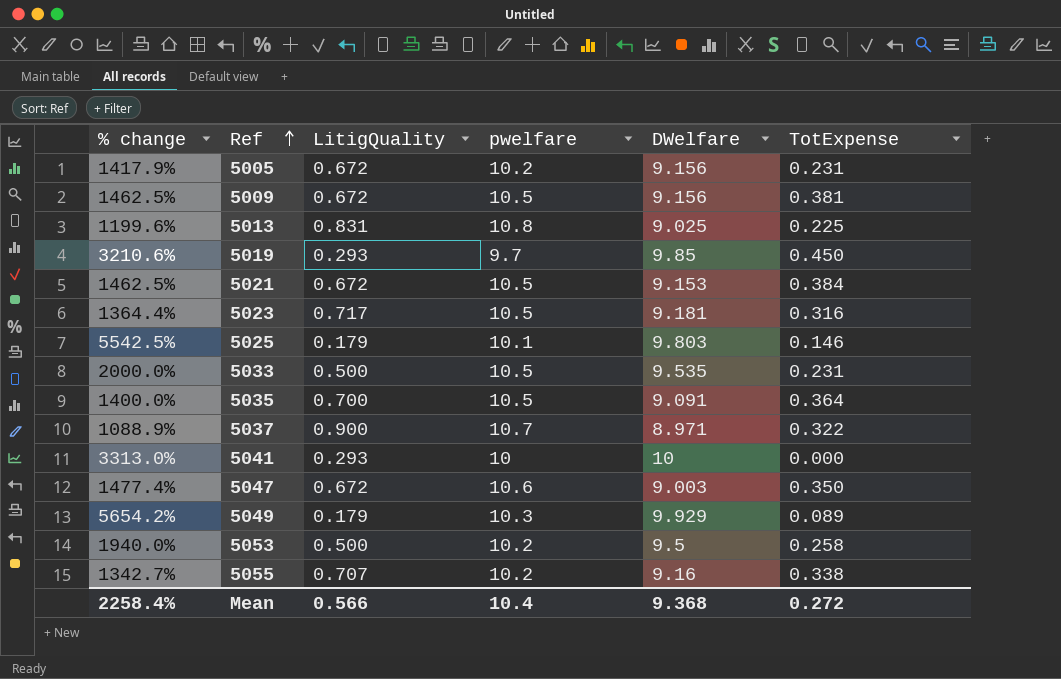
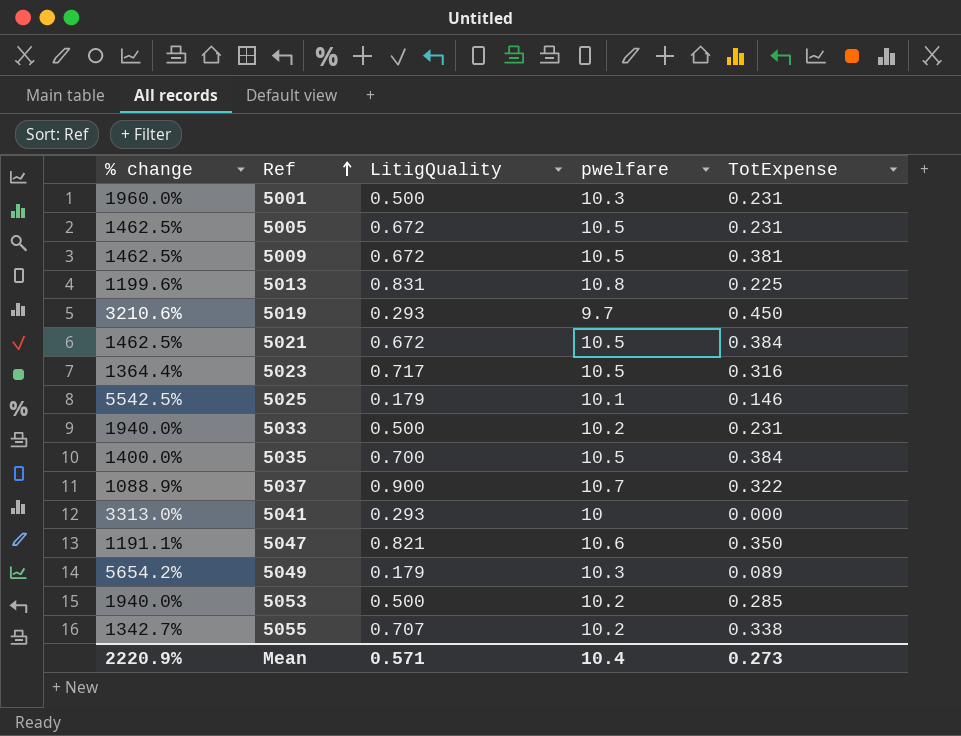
column DWelfare | position: 5 -> none
row 5001: none -> 1960.0% | 0.500 | 10.3 | 0.231
5005 | % change: 1417.9% -> 1462.5%
5005 | pwelfare: 10.2 -> 10.5
5033 | % change: 2000.0% -> 1940.0%
5033 | pwelfare: 10.5 -> 10.2
5035 | TotExpense: 0.364 -> 0.384
5047 | % change: 1477.4% -> 1191.1%
5047 | LitigQuality: 0.672 -> 0.821
5053 | TotExpense: 0.258 -> 0.285
Mean | % change: 2258.4% -> 2220.9%
Mean | LitigQuality: 0.566 -> 0.571
Mean | TotExpense: 0.272 -> 0.273

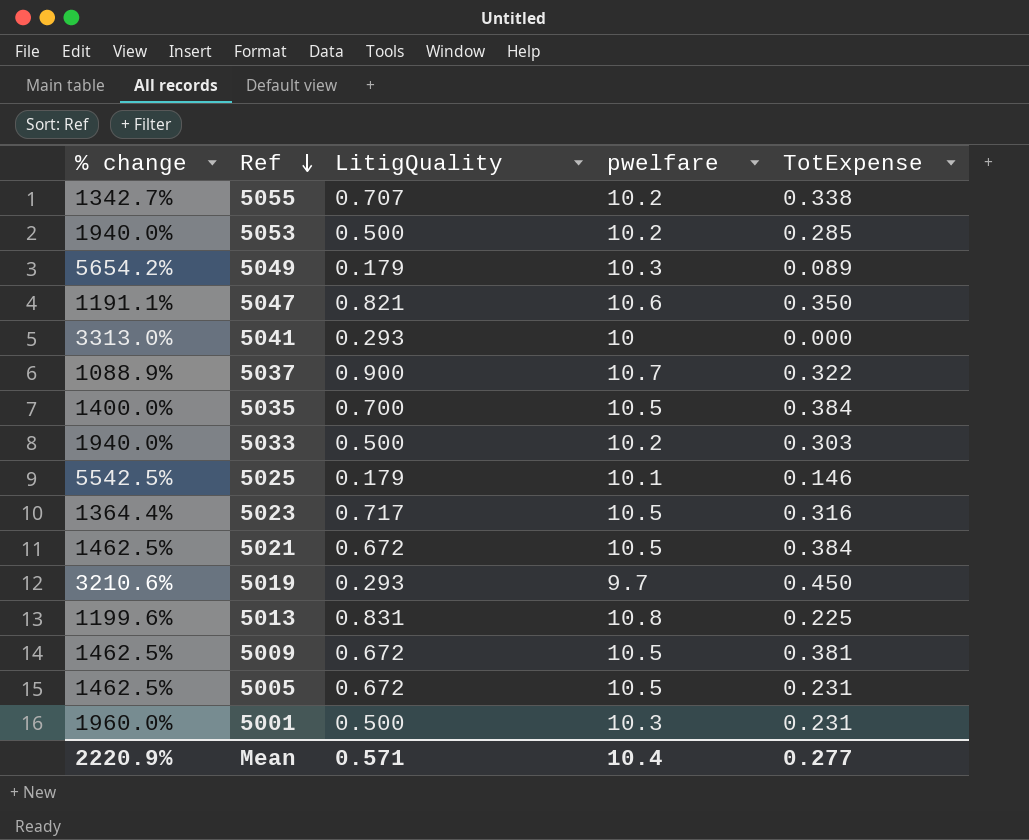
row order: Ref ascending -> Ref descending
5033 | TotExpense: 0.231 -> 0.303
Mean | TotExpense: 0.273 -> 0.277

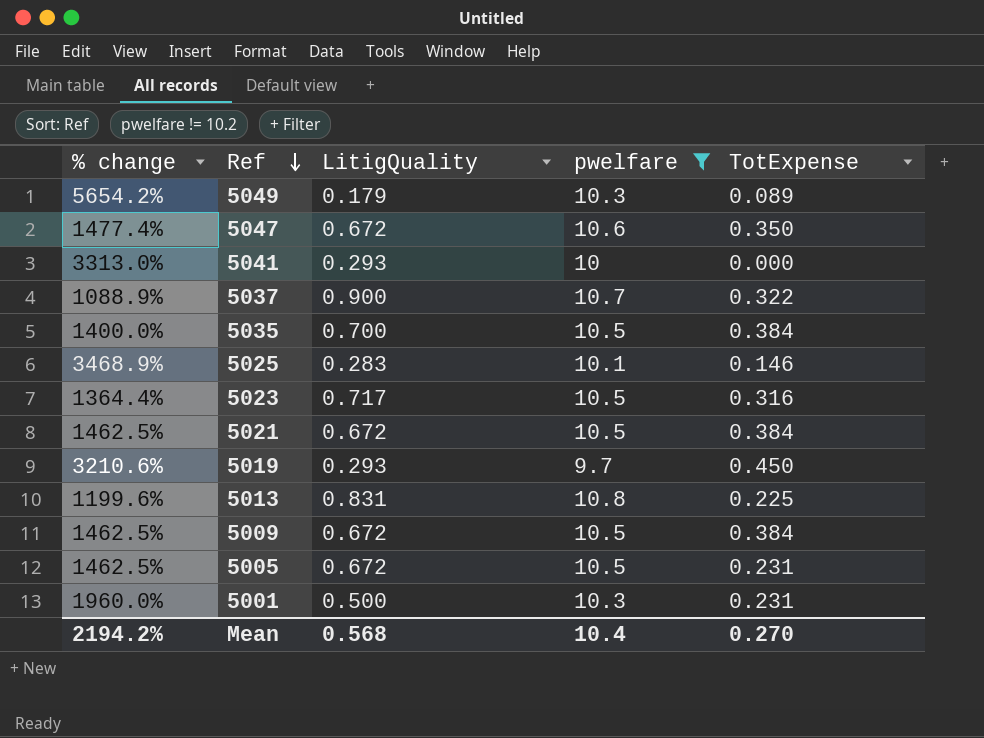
filter: none -> pwelfare != 10.2
5047 | % change: 1191.1% -> 1477.4%
5047 | LitigQuality: 0.821 -> 0.672
5025 | % change: 5542.5% -> 3468.9%
5025 | LitigQuality: 0.179 -> 0.283
5009 | TotExpense: 0.381 -> 0.384
Mean | % change: 2220.9% -> 2194.2%
Mean | LitigQuality: 0.571 -> 0.568
Mean | TotExpense: 0.277 -> 0.270

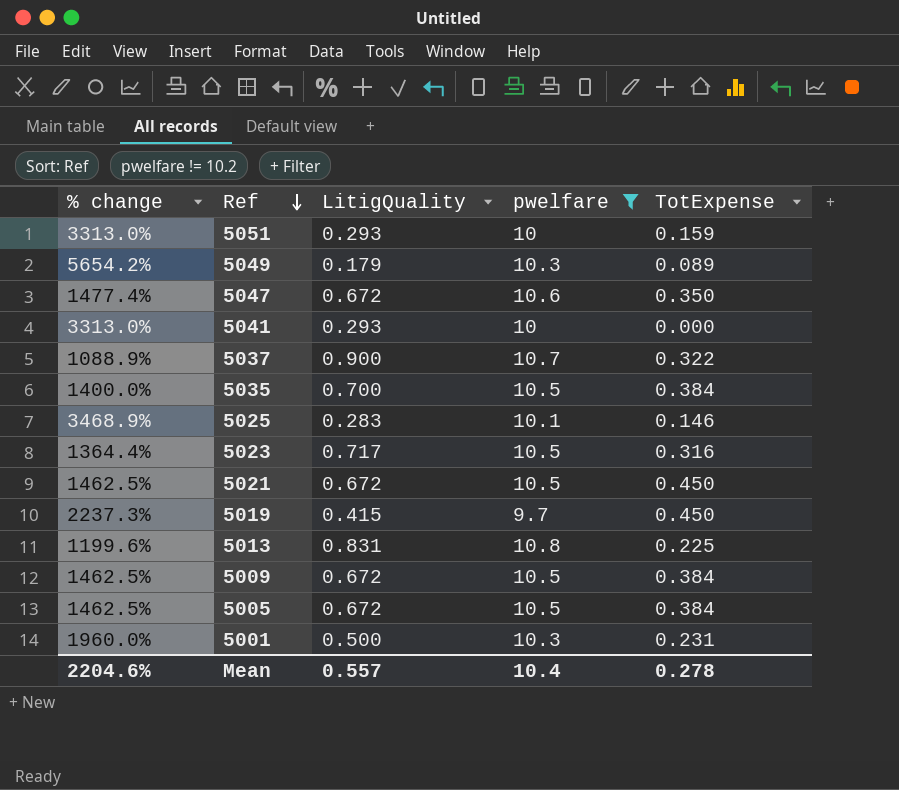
row 5051: none -> 3313.0% | 0.293 | 10 | 0.159
5021 | TotExpense: 0.384 -> 0.450
5019 | % change: 3210.6% -> 2237.3%
5019 | LitigQuality: 0.293 -> 0.415
5005 | TotExpense: 0.231 -> 0.384
Mean | % change: 2194.2% -> 2204.6%
Mean | LitigQuality: 0.568 -> 0.557
Mean | TotExpense: 0.270 -> 0.278

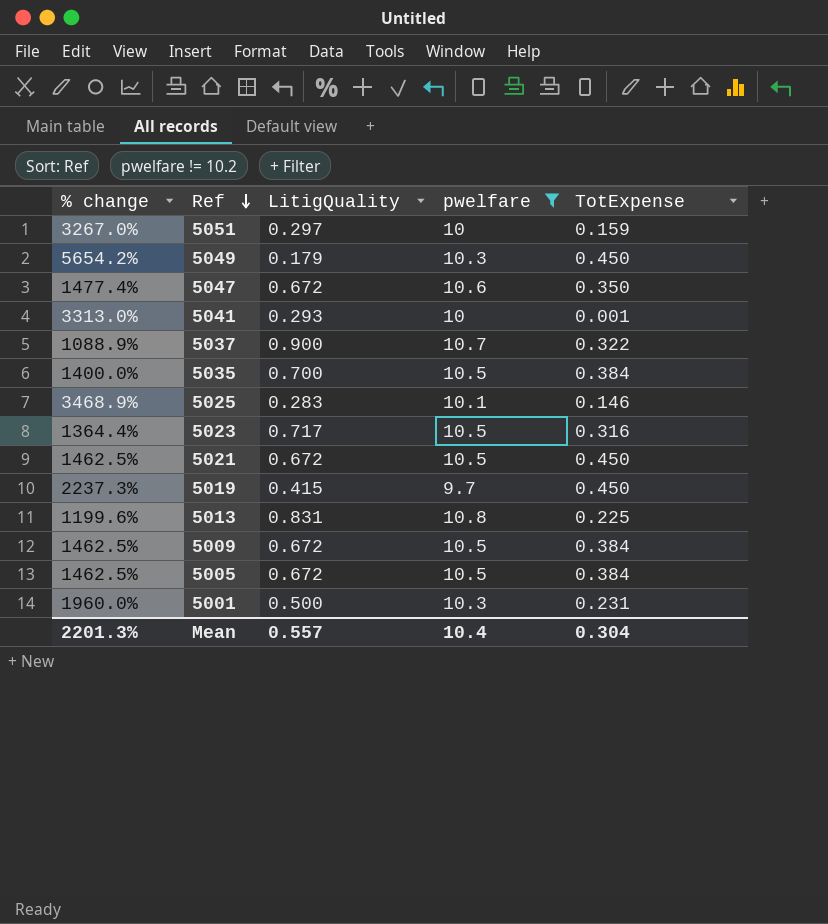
5051 | % change: 3313.0% -> 3267.0%
5051 | LitigQuality: 0.293 -> 0.297
5049 | TotExpense: 0.089 -> 0.450
5041 | TotExpense: 0.000 -> 0.001
Mean | % change: 2204.6% -> 2201.3%
Mean | TotExpense: 0.278 -> 0.304

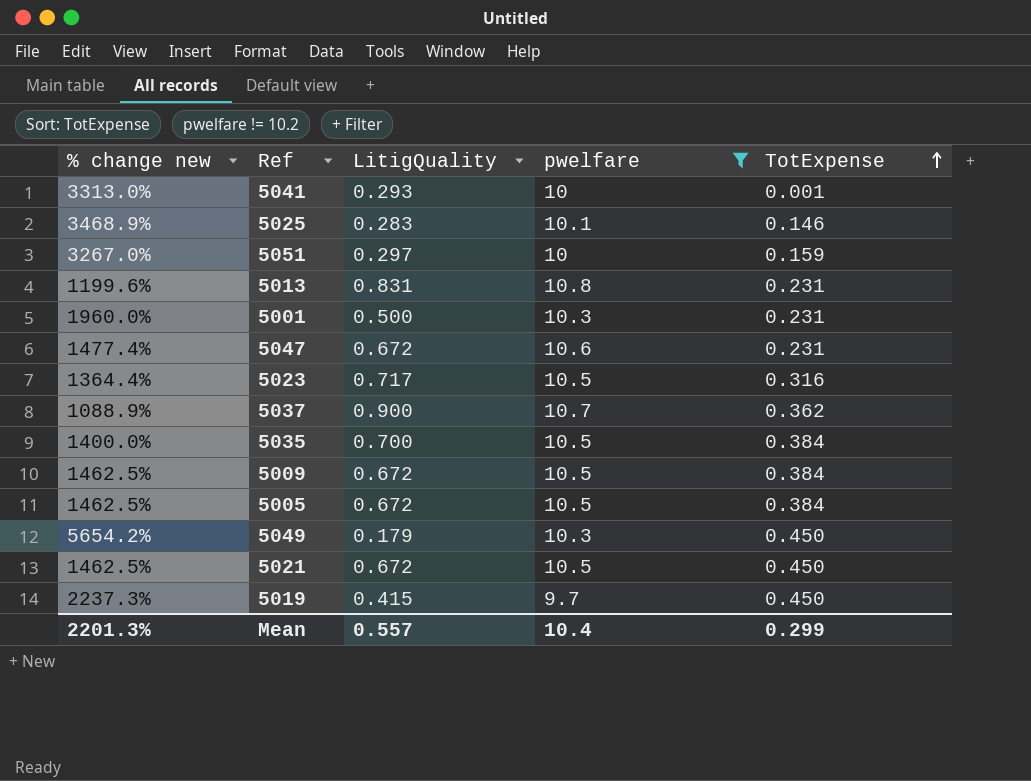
row order: Ref descending -> TotExpense ascending
column name: % change -> % change new
5013 | TotExpense: 0.225 -> 0.231
5047 | TotExpense: 0.350 -> 0.231
5037 | TotExpense: 0.322 -> 0.362
Mean | TotExpense: 0.304 -> 0.299

